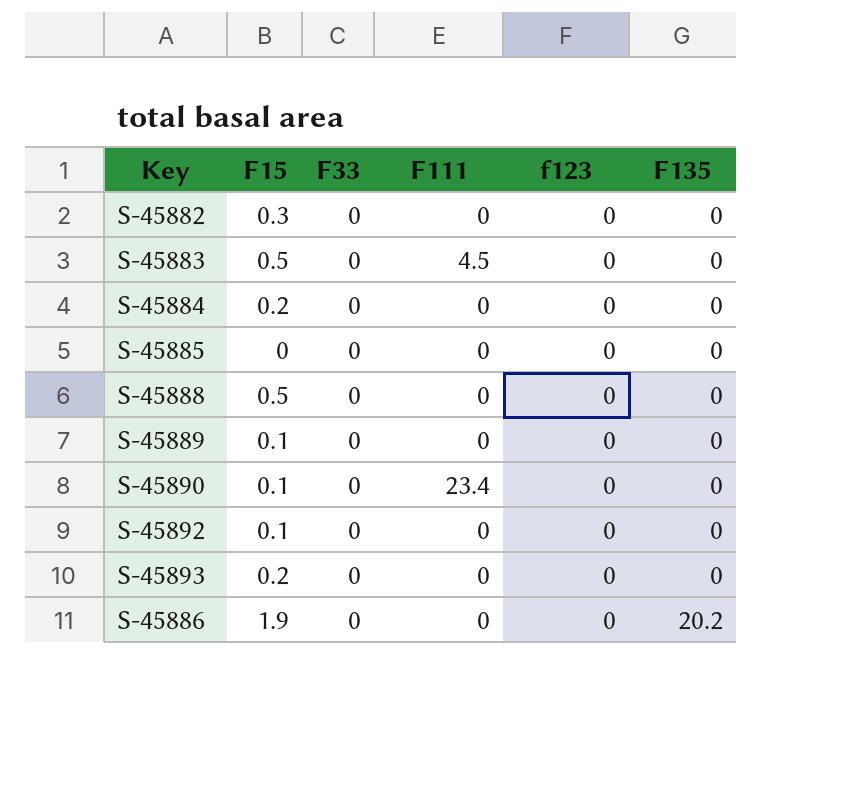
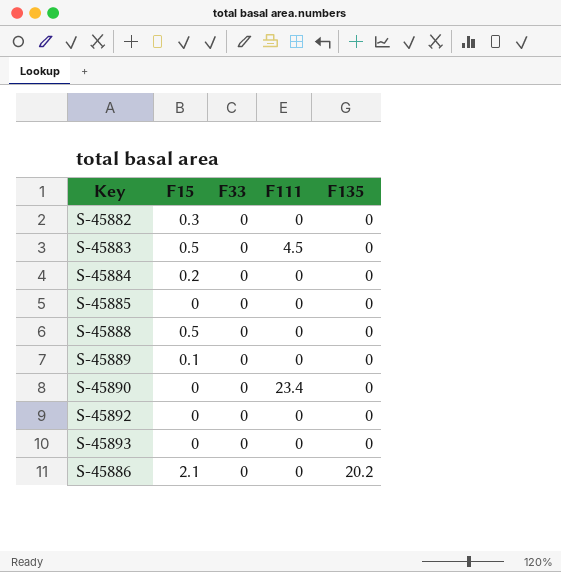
column f123 | position: 5 -> none
S-45890 | F15: 0.1 -> 0
S-45892 | F15: 0.1 -> 0
S-45893 | F15: 0.2 -> 0
S-45886 | F15: 1.9 -> 2.1

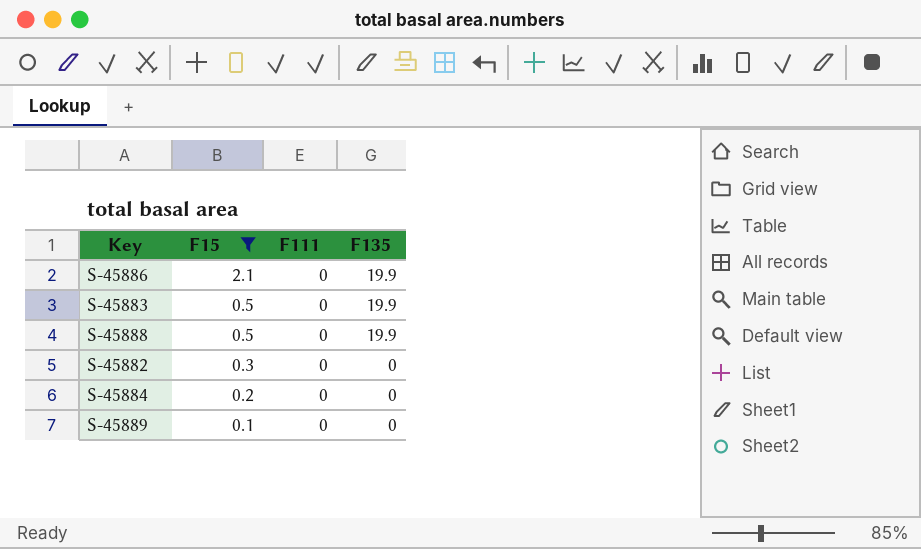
filter: none -> F15 != 0
row order: F135 ascending -> F15 descending
column F33 | position: 3 -> none
S-45886 | F135: 20.2 -> 19.9
S-45883 | F111: 4.5 -> 0
S-45883 | F135: 0 -> 19.9
S-45888 | F135: 0 -> 19.9

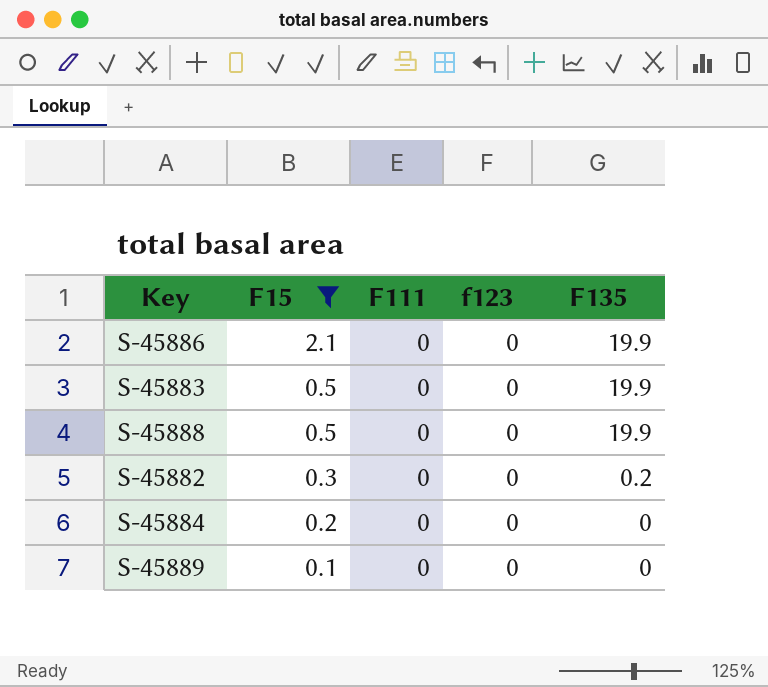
column f123 | position: none -> 4
S-45882 | F135: 0 -> 0.2

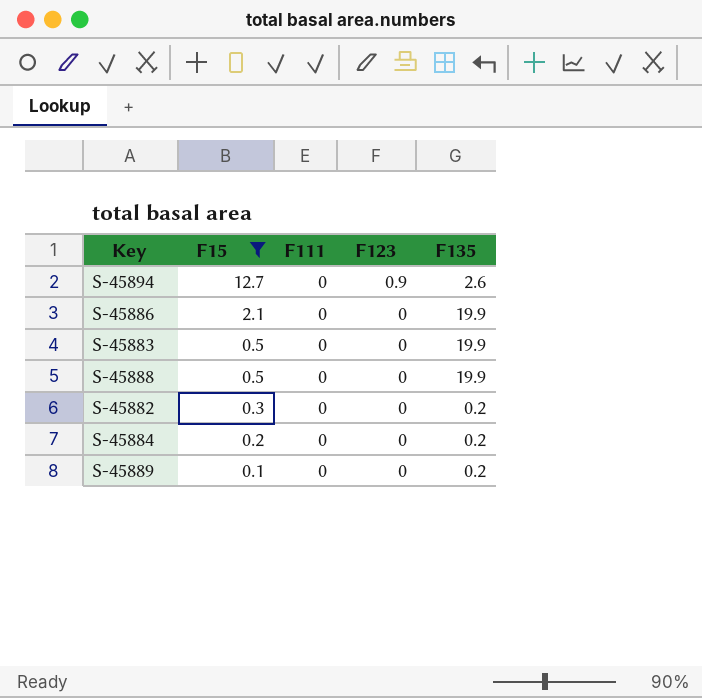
column name: f123 -> F123
row S-45894: none -> 12.7 | 0 | 0.9 | 2.6
S-45884 | F135: 0 -> 0.2
S-45889 | F135: 0 -> 0.2

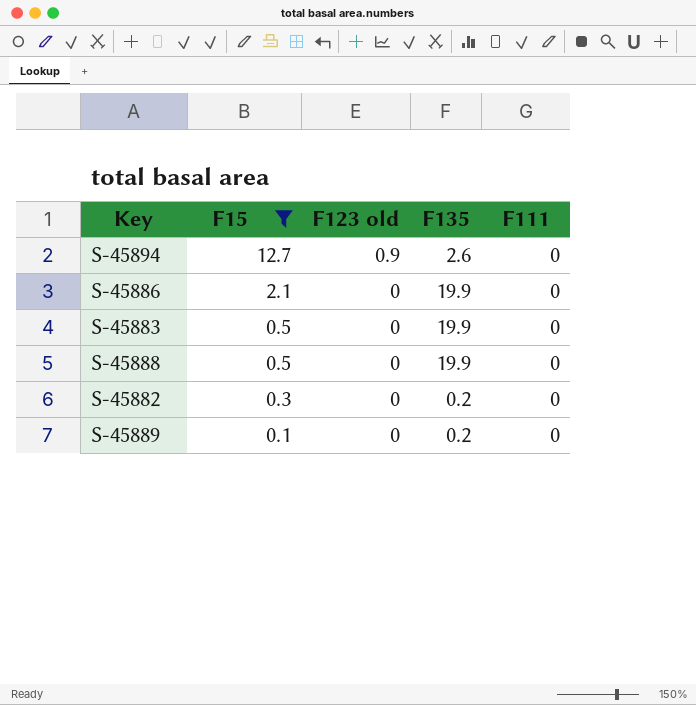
column name: F123 -> F123 old
column F111 | position: 3 -> 5
row S-45884: 0.2 | 0 | 0 | 0.2 -> none

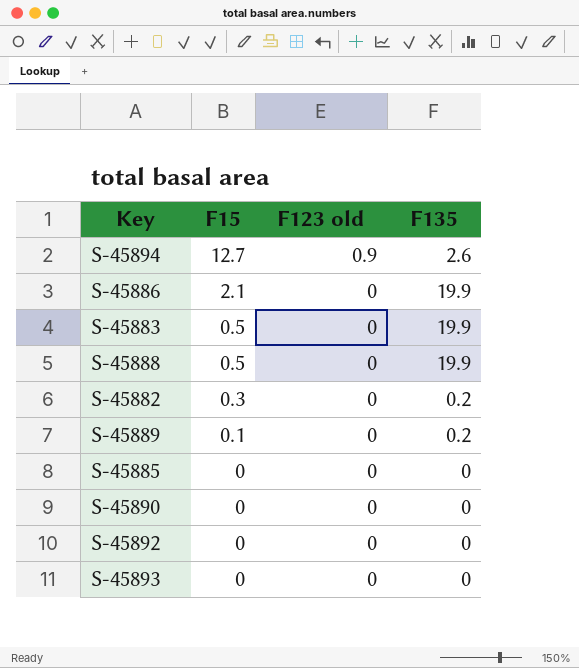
filter: F15 != 0 -> none
column F111 | position: 5 -> none

